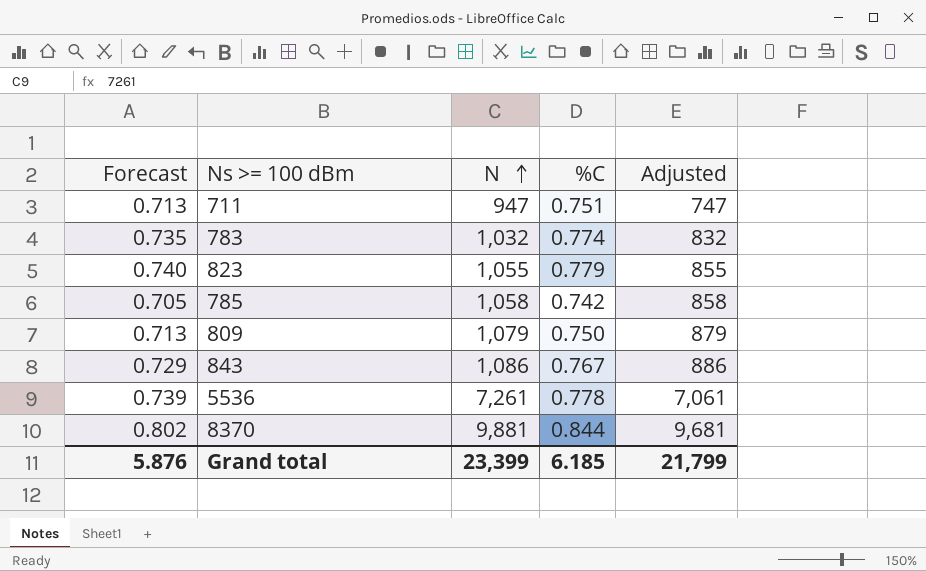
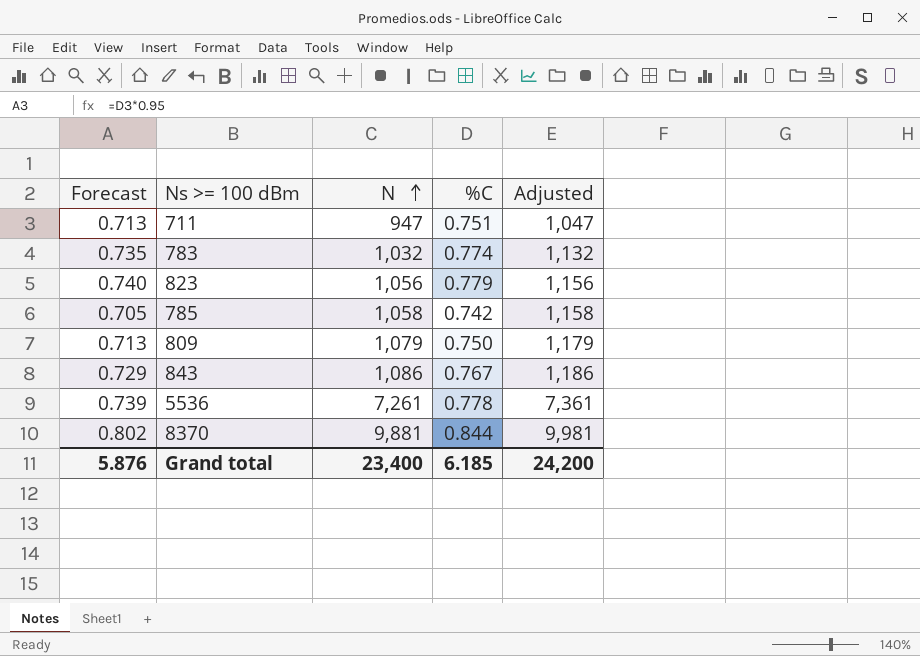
column Adjusted | formula: [N] - 200 -> [N] + 100
823 | N: 1,055 -> 1,056
Grand total | N: 23,399 -> 23,400
Grand total | Adjusted: 21,799 -> 24,200

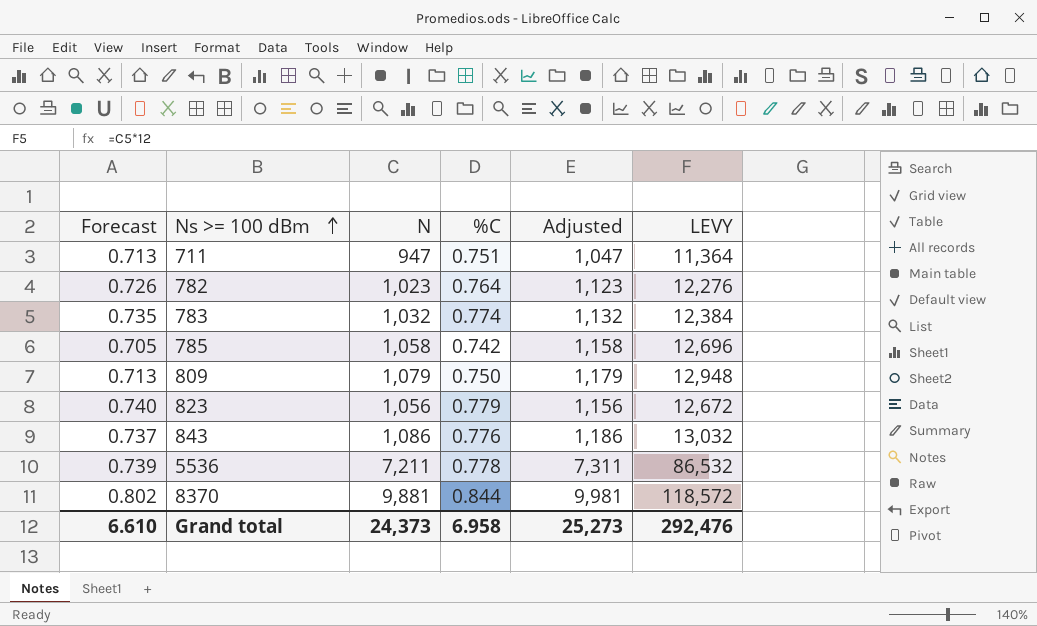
row order: N ascending -> Ns >= 100 dBm ascending
column LEVY | formula: none -> [N] * 12
row 782: none -> 0.726 | 1,023 | 0.764 | 1,123 | 12,276
843 | Forecast: 0.729 -> 0.737
843 | %C: 0.767 -> 0.776
5536 | N: 7,261 -> 7,211
5536 | Adjusted: 7,361 -> 7,311
Grand total | Forecast: 5.876 -> 6.610
Grand total | N: 23,400 -> 24,373
Grand total | %C: 6.185 -> 6.958
Grand total | Adjusted: 24,200 -> 25,273

